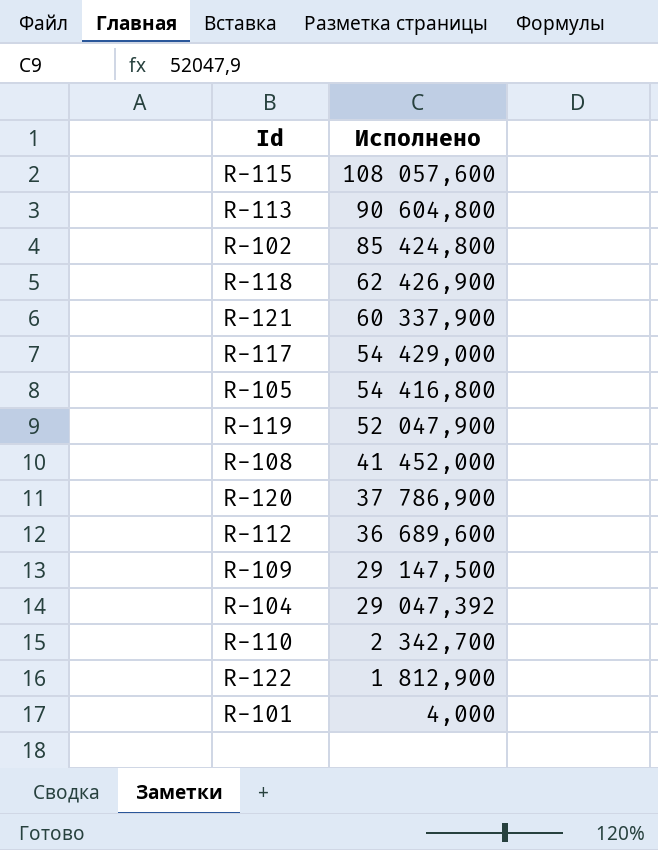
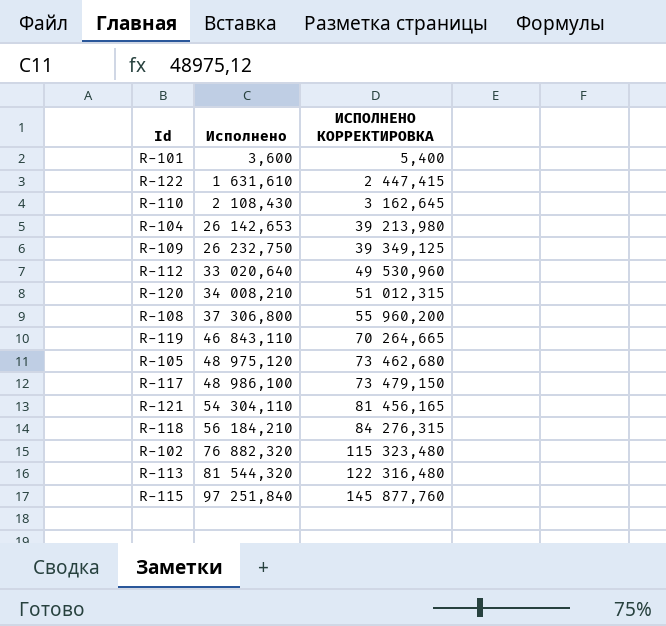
row order: Исполнено descending -> Исполнено ascending
column ИСПОЛНЕНО КОРРЕКТИРОВКА | formula: none -> [Исполнено] * 1,5
R-101 | Исполнено: 4,000 -> 3,600
R-122 | Исполнено: 1 812,900 -> 1 631,610
R-110 | Исполнено: 2 342,700 -> 2 108,430
R-104 | Исполнено: 29 047,392 -> 26 142,653
R-109 | Исполнено: 29 147,500 -> 26 232,750
R-112 | Исполнено: 36 689,600 -> 33 020,640
R-120 | Исполнено: 37 786,900 -> 34 008,210
R-108 | Исполнено: 41 452,000 -> 37 306,800
R-119 | Исполнено: 52 047,900 -> 46 843,110
R-105 | Исполнено: 54 416,800 -> 48 975,120
R-117 | Исполнено: 54 429,000 -> 48 986,100
R-121 | Исполнено: 60 337,900 -> 54 304,110
R-118 | Исполнено: 62 426,900 -> 56 184,210
R-102 | Исполнено: 85 424,800 -> 76 882,320
R-113 | Исполнено: 90 604,800 -> 81 544,320
R-115 | Исполнено: 108 057,600 -> 97 251,840

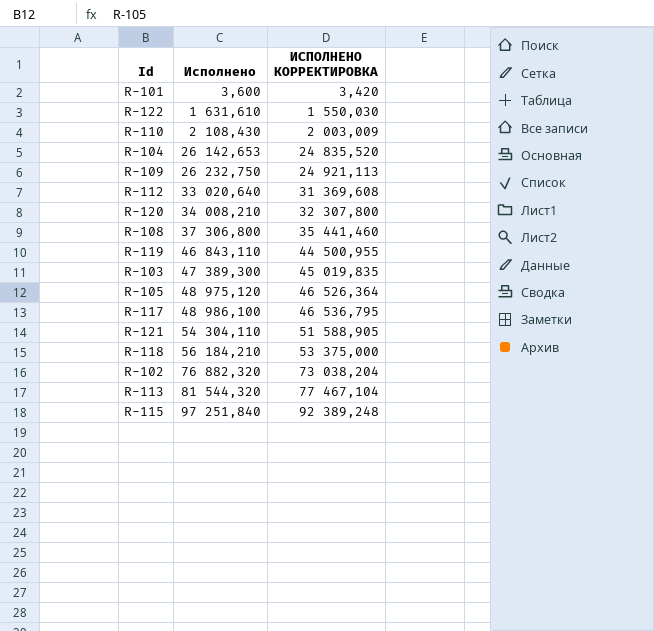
column ИСПОЛНЕНО КОРРЕКТИРОВКА | formula: [Исполнено] * 1,5 -> [Исполнено] * 0,95
row R-103: none -> 47 389,300 | 45 019,835

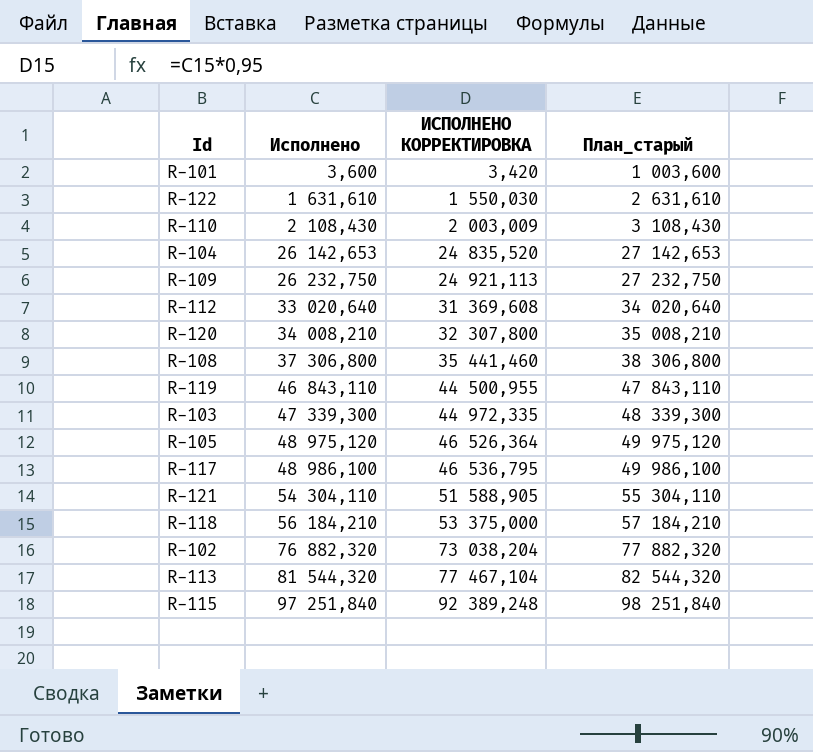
column План_старый | formula: none -> [Исполнено] + 1000
R-103 | Исполнено: 47 389,300 -> 47 339,300
R-103 | ИСПОЛНЕНО КОРРЕКТИРОВКА: 45 019,835 -> 44 972,335

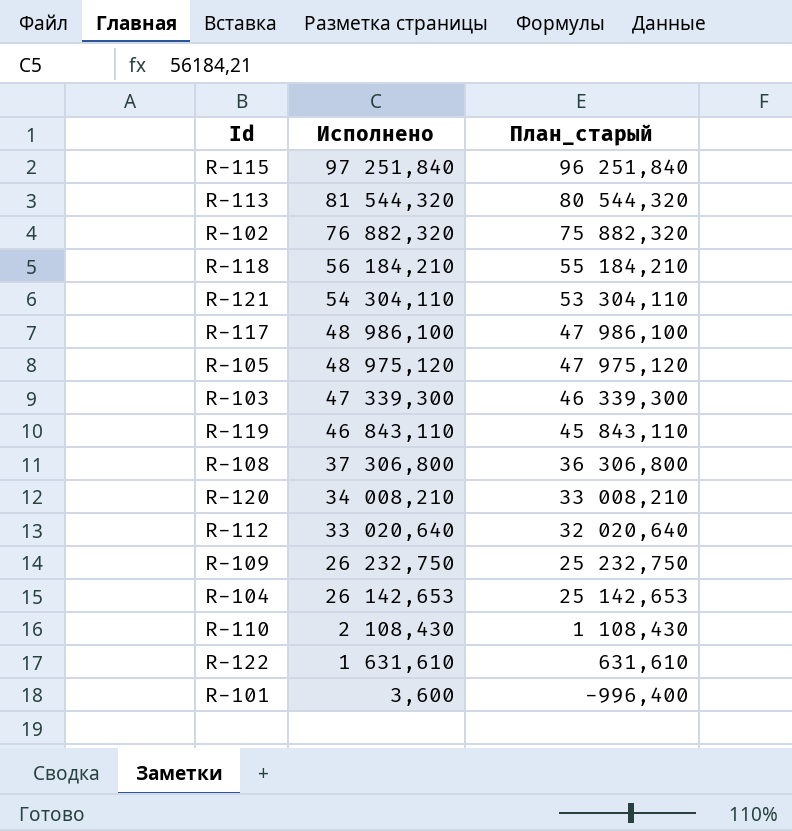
row order: Исполнено ascending -> Исполнено descending
column ИСПОЛНЕНО КОРРЕКТИРОВКА | formula: [Исполнено] * 0,95 -> none
column План_старый | formula: [Исполнено] + 1000 -> [Исполнено] - 1000

